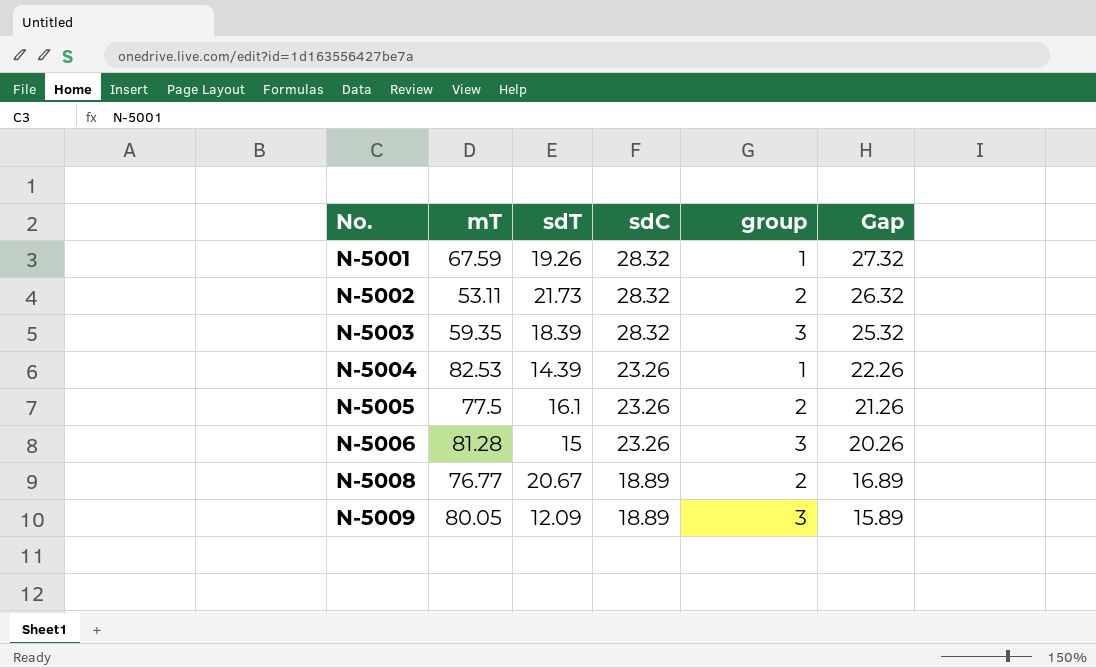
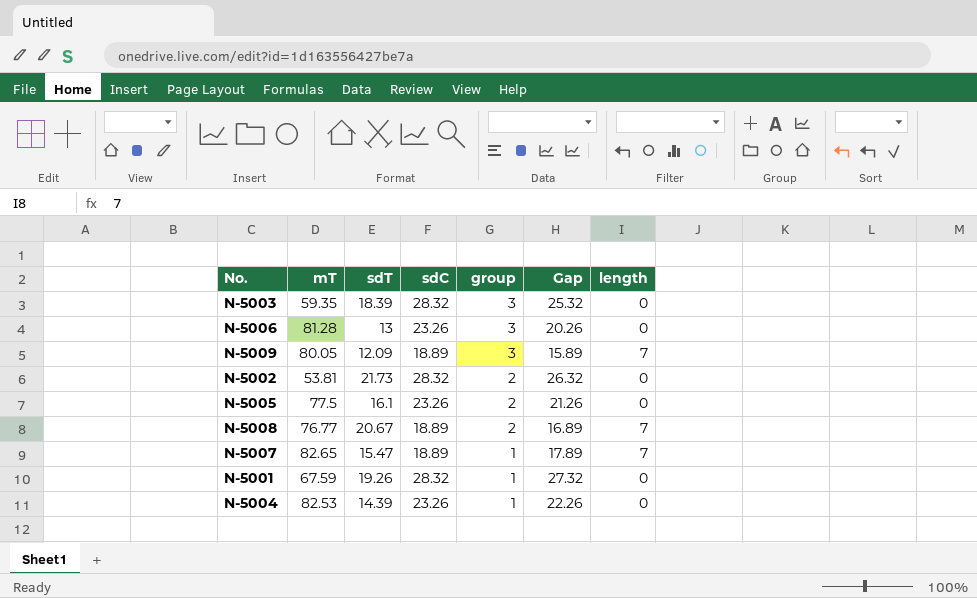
row order: No. ascending -> group descending
column length | position: none -> 7
N-5006 | sdT: 15 -> 13
N-5002 | mT: 53.11 -> 53.81
row N-5007: none -> 82.65 | 15.47 | 18.89 | 1 | 17.89 | 7

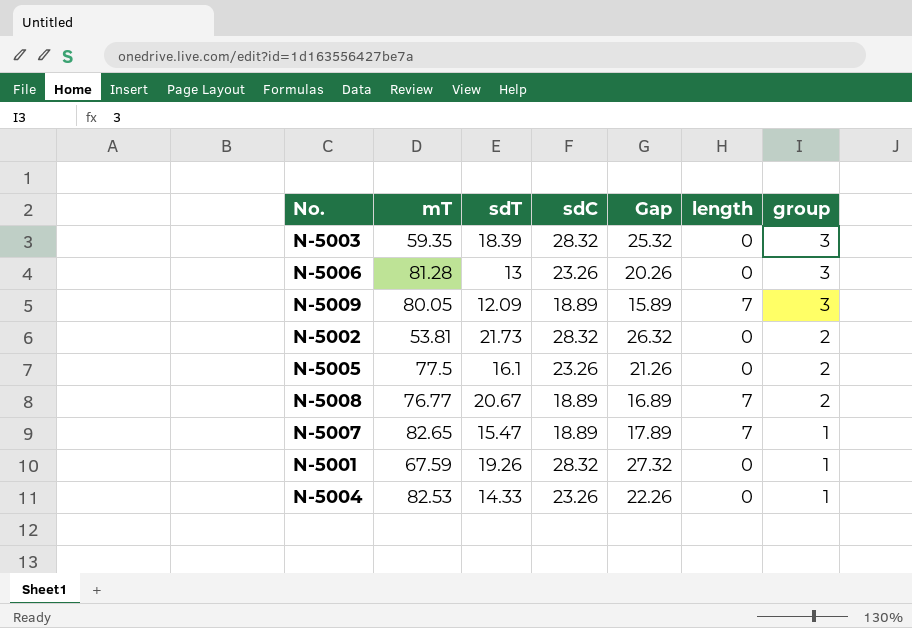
column group | position: 5 -> 7
N-5004 | sdT: 14.39 -> 14.33

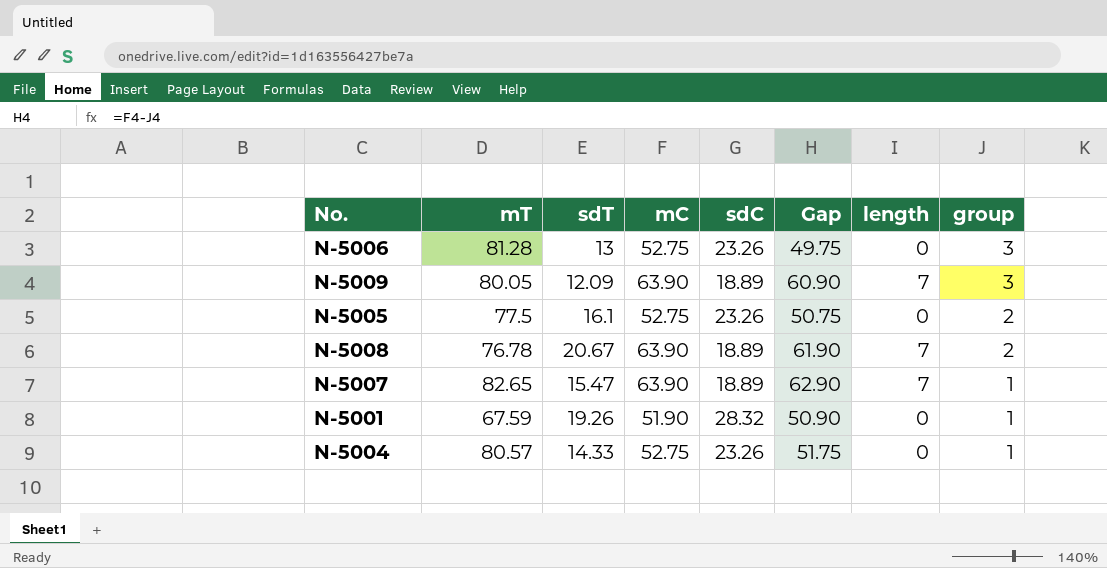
column mC | position: none -> 4
column Gap | formula: [sdC] - [group] -> [mC] - [group]
row N-5003: 59.35 | 18.39 | 28.32 | 25.32 | 0 | 3 -> none
row N-5002: 53.81 | 21.73 | 28.32 | 26.32 | 0 | 2 -> none
N-5008 | mT: 76.77 -> 76.78
N-5004 | mT: 82.53 -> 80.57

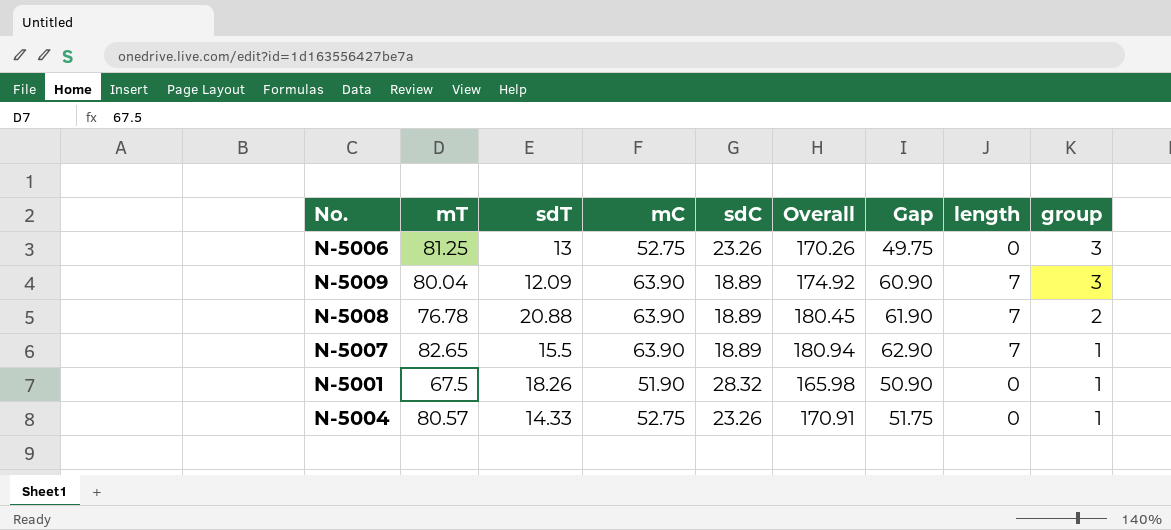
column Overall | formula: none -> [mT] + [sdT] + [mC] + [sdC]
row N-5005: 77.5 | 16.1 | 52.75 | 23.26 | 50.75 | 0 | 2 -> none
N-5006 | mT: 81.28 -> 81.25
N-5009 | mT: 80.05 -> 80.04
N-5008 | sdT: 20.67 -> 20.88
N-5007 | sdT: 15.47 -> 15.5
N-5001 | mT: 67.59 -> 67.5
N-5001 | sdT: 19.26 -> 18.26

